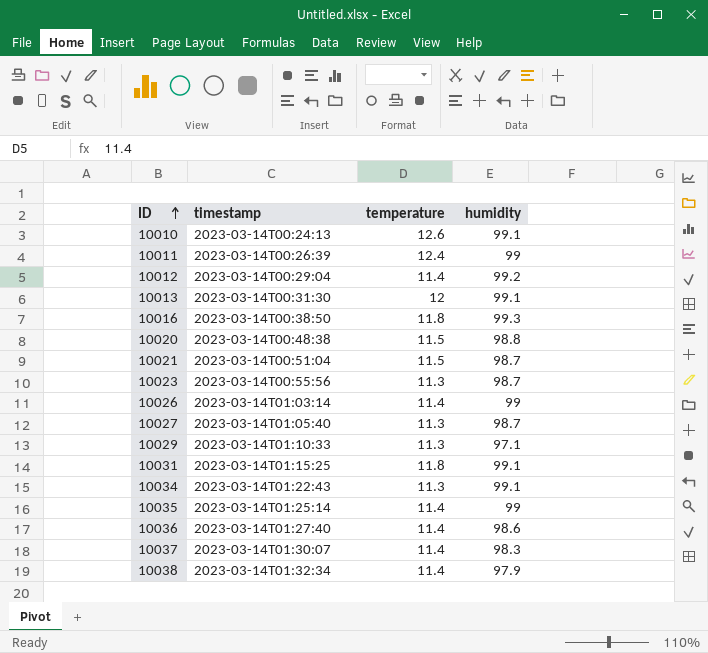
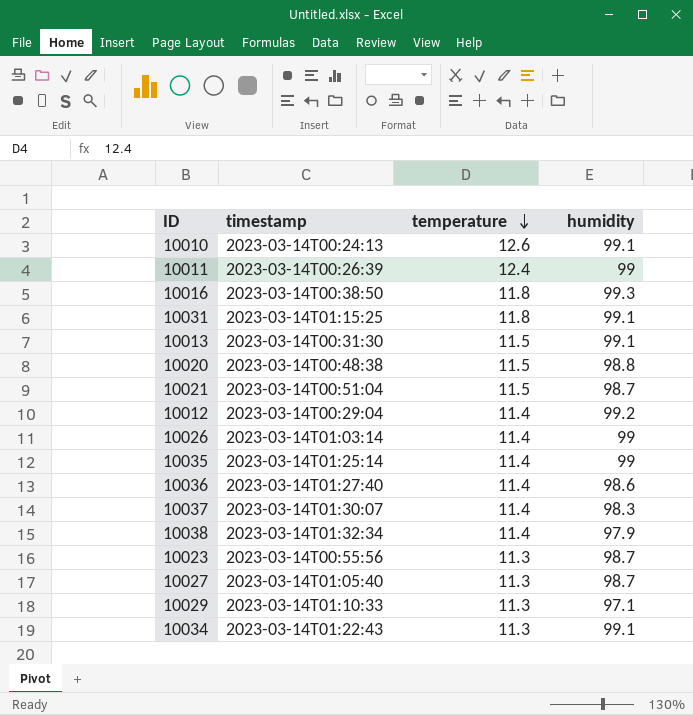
row order: ID ascending -> temperature descending
10013 | temperature: 12 -> 11.5

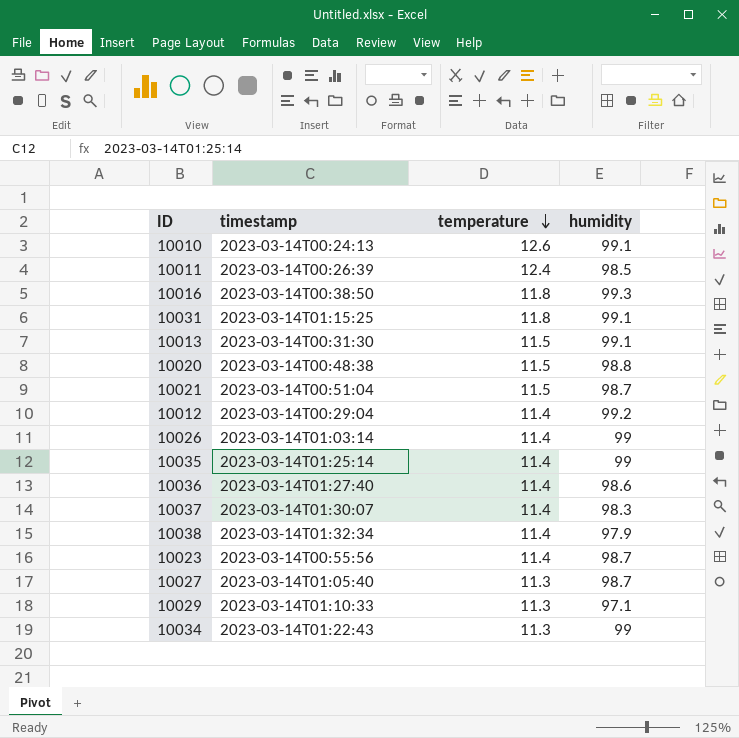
10011 | humidity: 99 -> 98.5
10023 | temperature: 11.3 -> 11.4
10034 | humidity: 99.1 -> 99

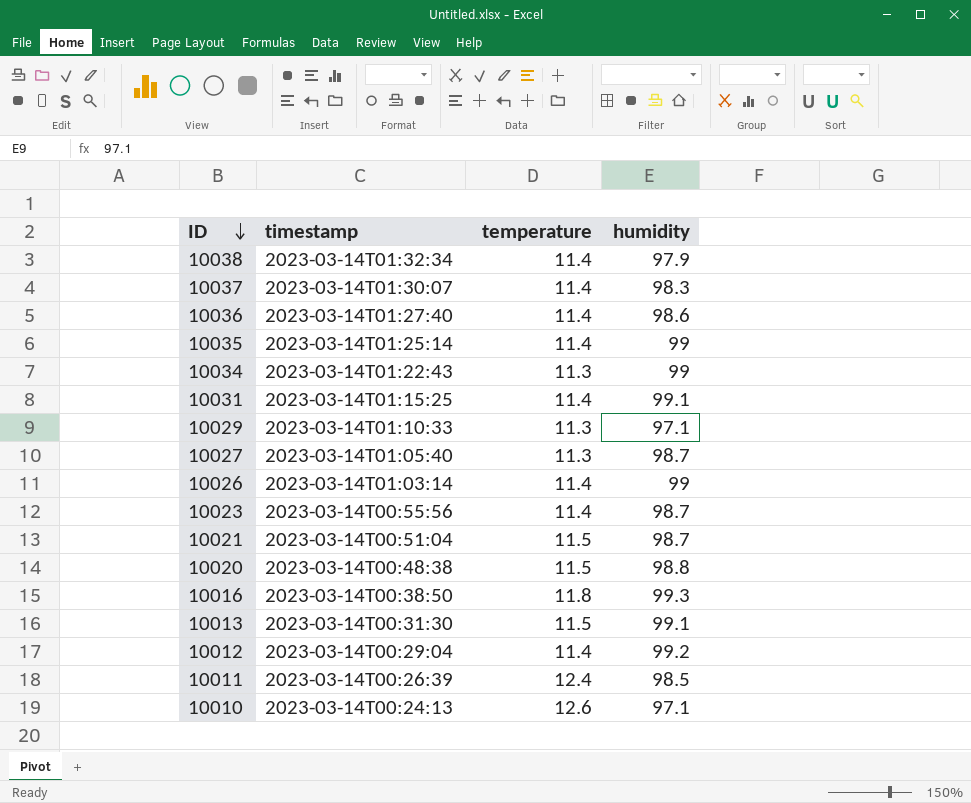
row order: temperature descending -> ID descending
10031 | temperature: 11.8 -> 11.4
10010 | humidity: 99.1 -> 97.1

